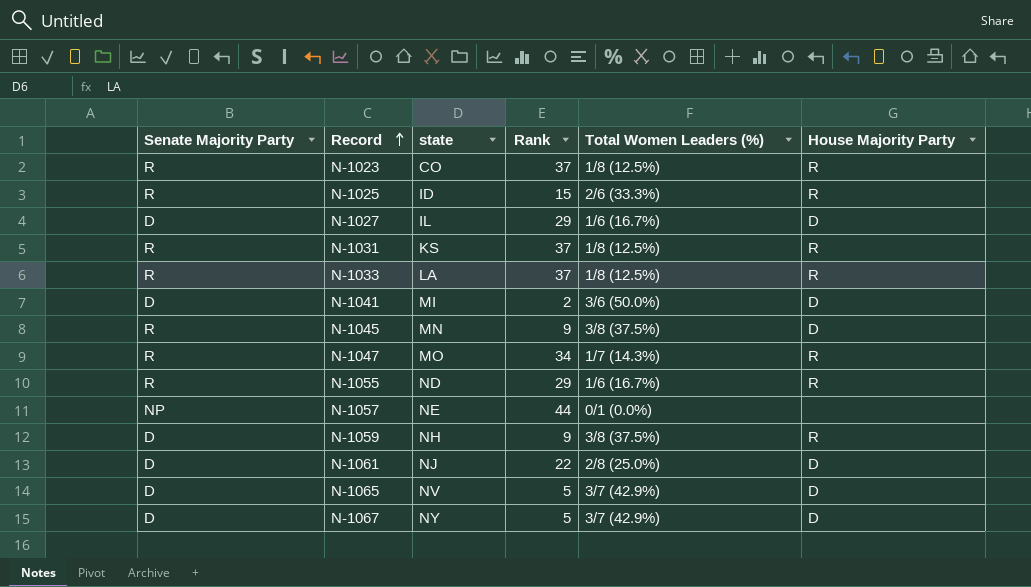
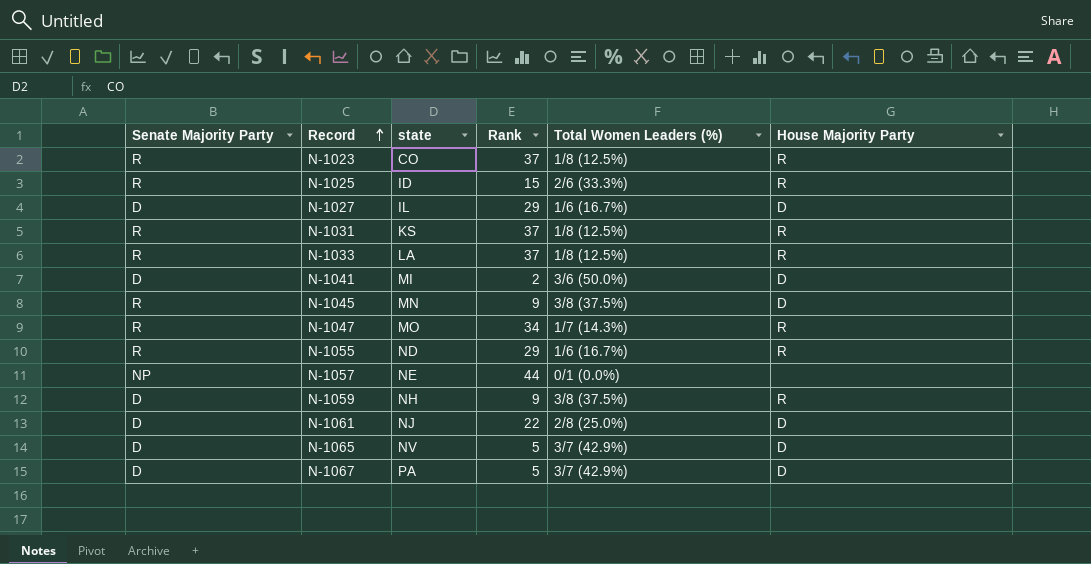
N-1067 | state: NY -> PA

